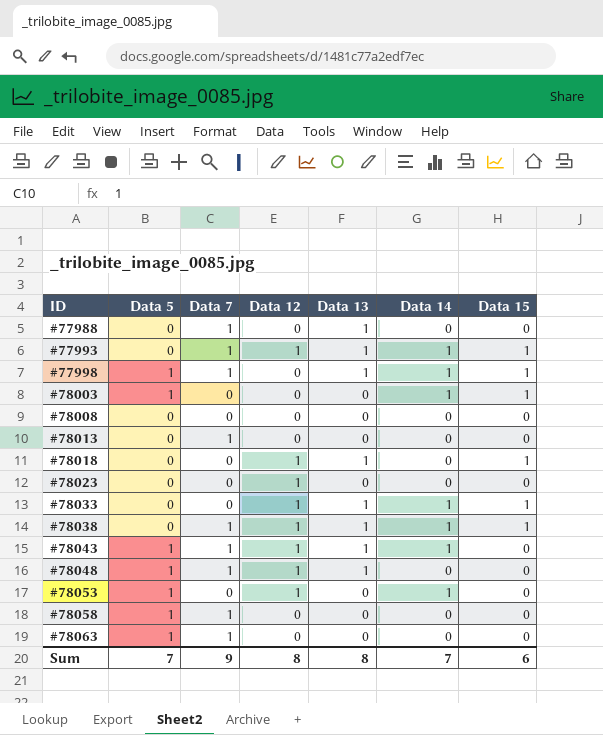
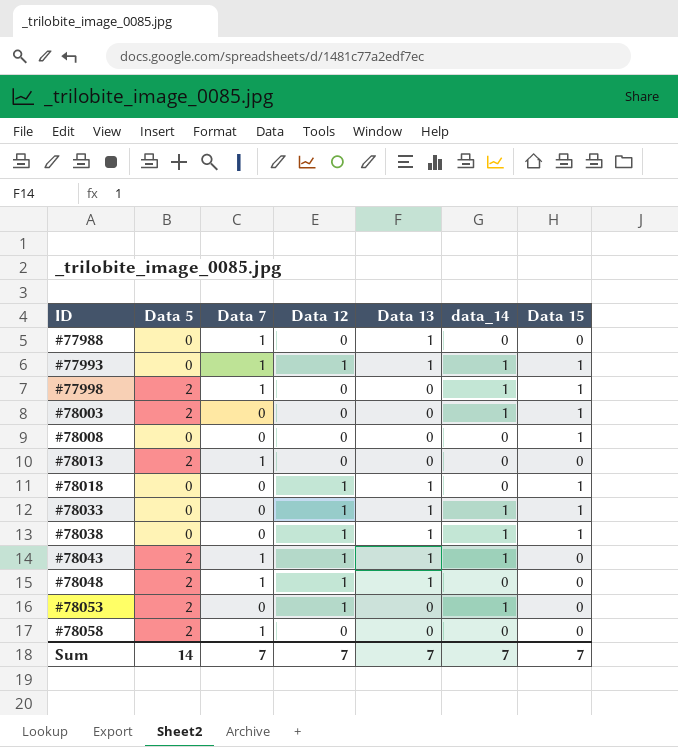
column name: Data 14 -> data_14
row #78023: 0 | 0 | 1 | 0 | 0 | 0 -> none
row #78063: 1 | 1 | 0 | 0 | 0 | 0 -> none
#77998 | Data 5: 1 -> 2
#77998 | Data 13: 1 -> 0
#78003 | Data 5: 1 -> 2
#78008 | Data 15: 0 -> 1
#78013 | Data 5: 0 -> 2
#78038 | Data 7: 1 -> 0
#78043 | Data 5: 1 -> 2
#78048 | Data 5: 1 -> 2
#78053 | Data 5: 1 -> 2
#78058 | Data 5: 1 -> 2
Sum | Data 5: 7 -> 14
Sum | Data 7: 9 -> 7
Sum | Data 12: 8 -> 7
Sum | Data 13: 8 -> 7
Sum | Data 15: 6 -> 7

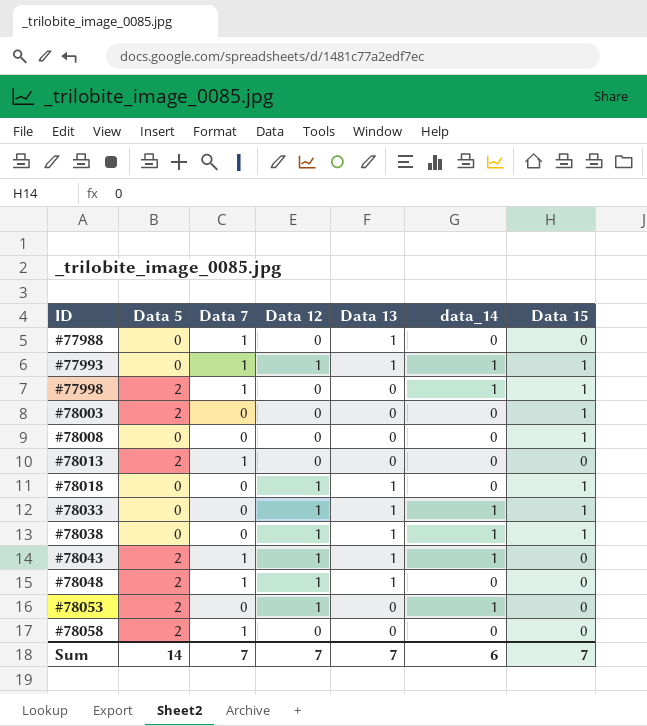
#78003 | data_14: 1 -> 0
Sum | data_14: 7 -> 6

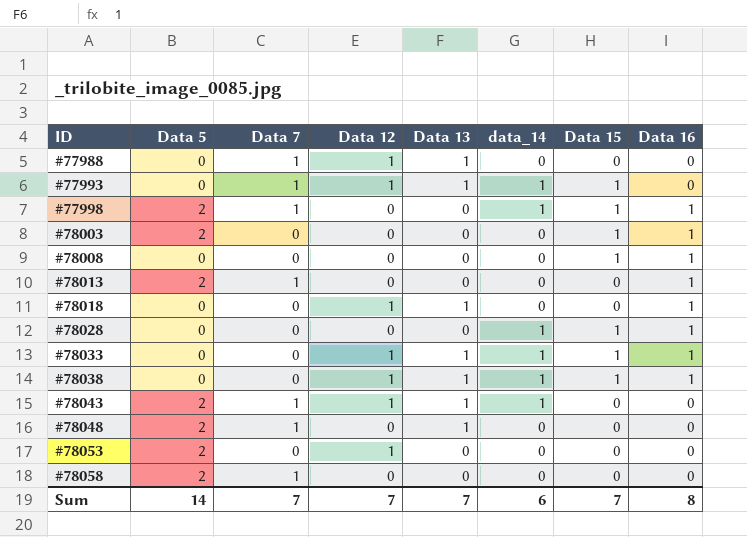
column Data 16 | position: none -> 8
#77988 | Data 12: 0 -> 1
#78018 | Data 15: 1 -> 0
row #78028: none -> 0 | 0 | 0 | 0 | 1 | 1 | 1
#78048 | Data 12: 1 -> 0
#78053 | data_14: 1 -> 0

